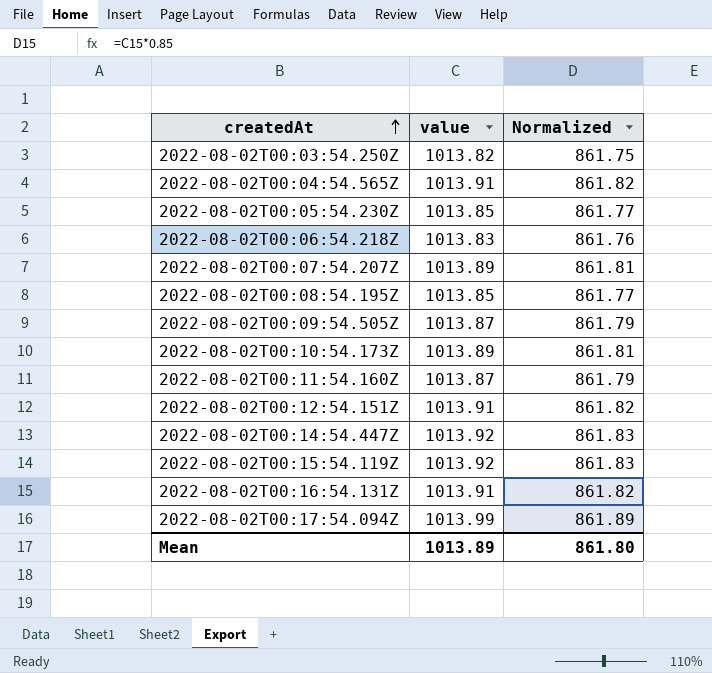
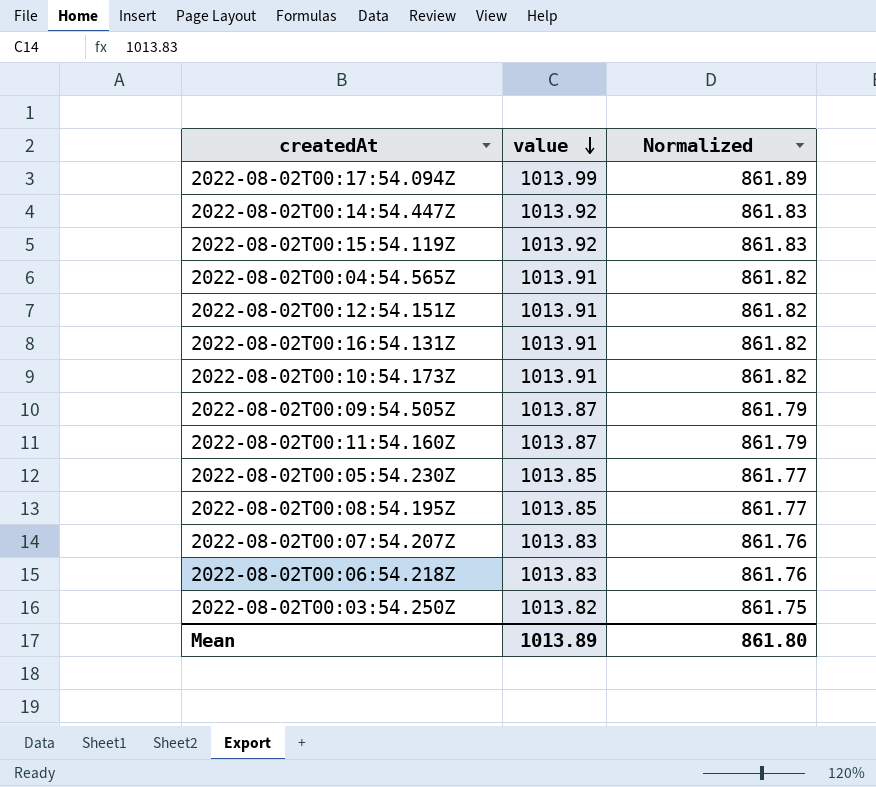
row order: createdAt ascending -> value descending
2022-08-02T00:10:54.173Z | value: 1013.89 -> 1013.91
2022-08-02T00:10:54.173Z | Normalized: 861.81 -> 861.82
2022-08-02T00:07:54.207Z | value: 1013.89 -> 1013.83
2022-08-02T00:07:54.207Z | Normalized: 861.81 -> 861.76

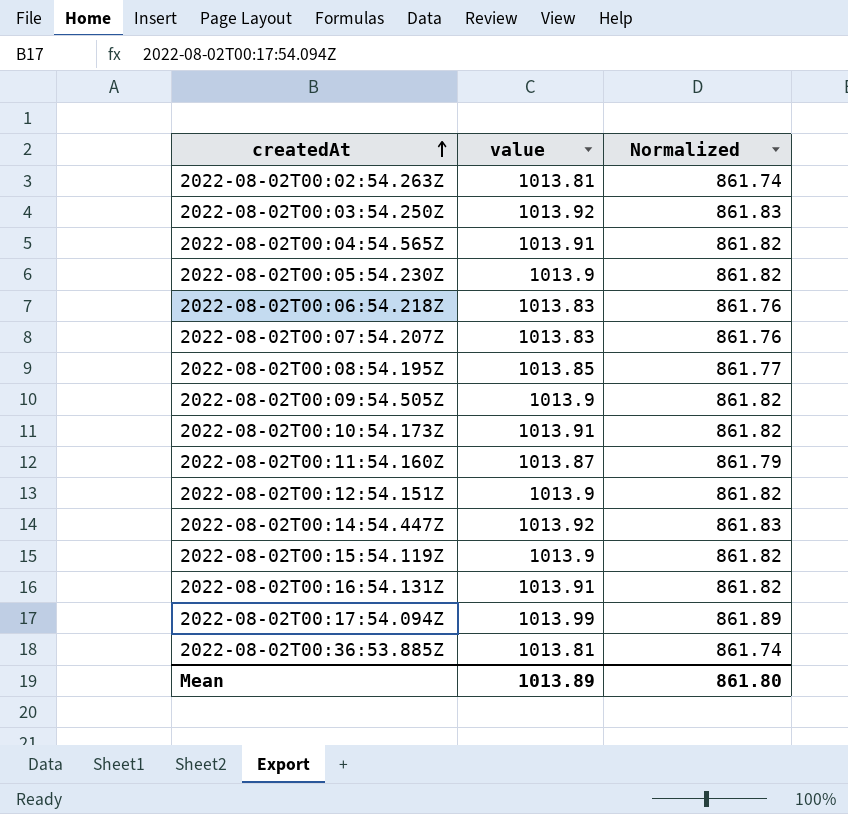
row order: value descending -> createdAt ascending
row 2022-08-02T00:02:54.263Z: none -> 1013.81 | 861.74
2022-08-02T00:03:54.250Z | value: 1013.82 -> 1013.92
2022-08-02T00:03:54.250Z | Normalized: 861.75 -> 861.83
2022-08-02T00:05:54.230Z | value: 1013.85 -> 1013.9
2022-08-02T00:05:54.230Z | Normalized: 861.77 -> 861.82
2022-08-02T00:09:54.505Z | value: 1013.87 -> 1013.9
2022-08-02T00:09:54.505Z | Normalized: 861.79 -> 861.82
2022-08-02T00:12:54.151Z | value: 1013.91 -> 1013.9
2022-08-02T00:15:54.119Z | value: 1013.92 -> 1013.9
2022-08-02T00:15:54.119Z | Normalized: 861.83 -> 861.82
row 2022-08-02T00:36:53.885Z: none -> 1013.81 | 861.74

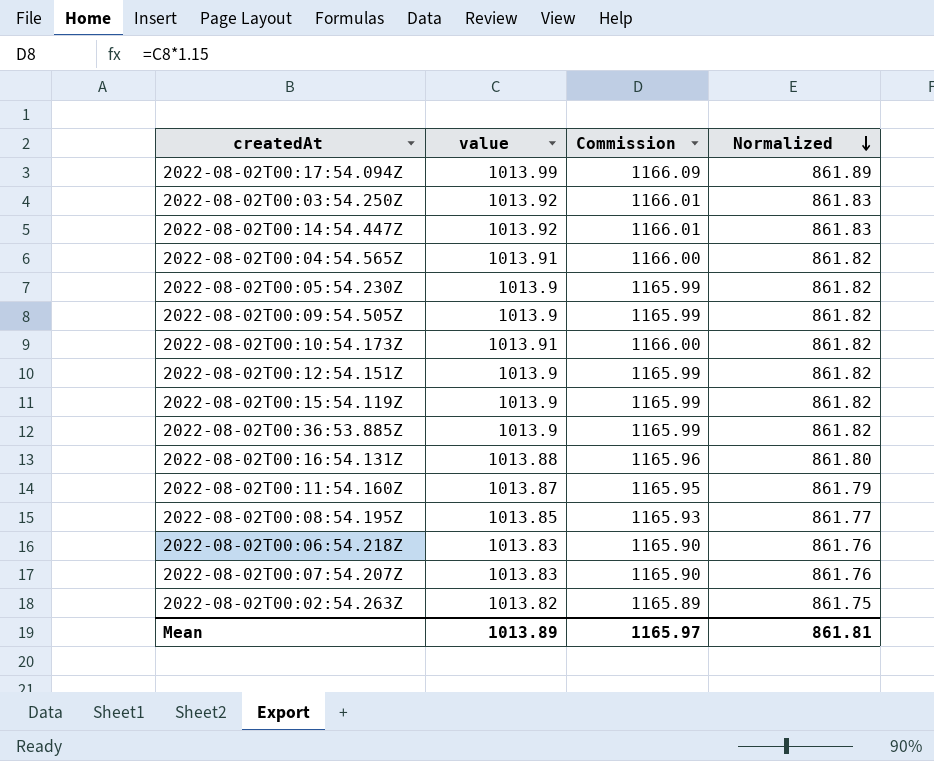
row order: createdAt ascending -> Normalized descending
column Commission | formula: none -> [value] * 1.15
2022-08-02T00:36:53.885Z | value: 1013.81 -> 1013.9
2022-08-02T00:36:53.885Z | Normalized: 861.74 -> 861.82
2022-08-02T00:16:54.131Z | value: 1013.91 -> 1013.88
2022-08-02T00:16:54.131Z | Normalized: 861.82 -> 861.80
2022-08-02T00:02:54.263Z | value: 1013.81 -> 1013.82
2022-08-02T00:02:54.263Z | Normalized: 861.74 -> 861.75
Mean | Normalized: 861.80 -> 861.81

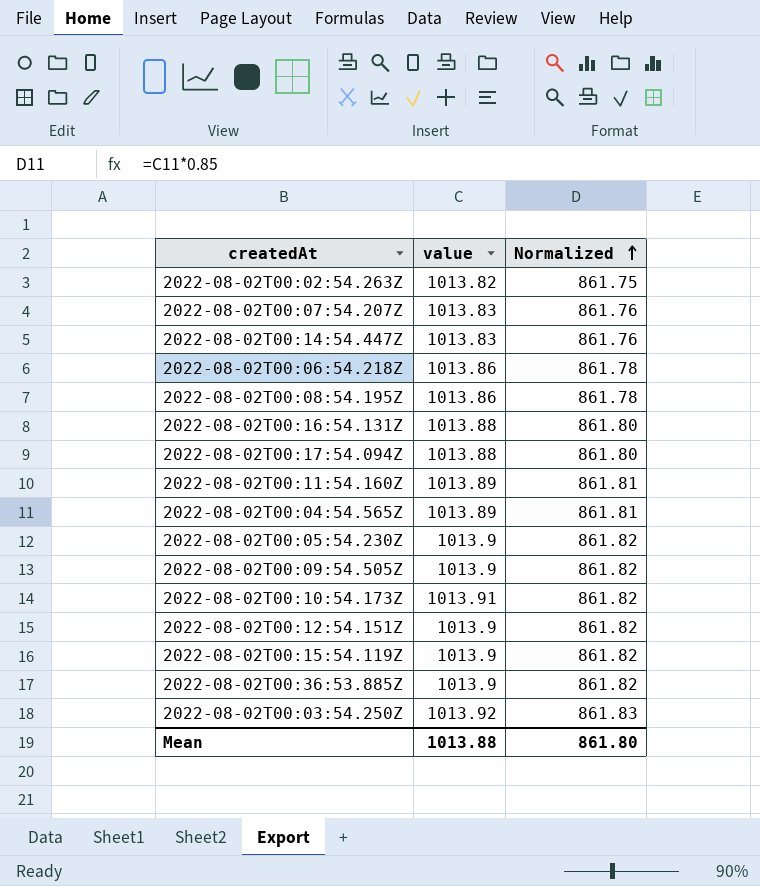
row order: Normalized descending -> Normalized ascending
column Commission | formula: [value] * 1.15 -> none
2022-08-02T00:14:54.447Z | value: 1013.92 -> 1013.83
2022-08-02T00:14:54.447Z | Normalized: 861.83 -> 861.76
2022-08-02T00:06:54.218Z | value: 1013.83 -> 1013.86
2022-08-02T00:06:54.218Z | Normalized: 861.76 -> 861.78
2022-08-02T00:08:54.195Z | value: 1013.85 -> 1013.86
2022-08-02T00:08:54.195Z | Normalized: 861.77 -> 861.78
2022-08-02T00:17:54.094Z | value: 1013.99 -> 1013.88
2022-08-02T00:17:54.094Z | Normalized: 861.89 -> 861.80
2022-08-02T00:11:54.160Z | value: 1013.87 -> 1013.89
2022-08-02T00:11:54.160Z | Normalized: 861.79 -> 861.81
2022-08-02T00:04:54.565Z | value: 1013.91 -> 1013.89
2022-08-02T00:04:54.565Z | Normalized: 861.82 -> 861.81
Mean | value: 1013.89 -> 1013.88
Mean | Normalized: 861.81 -> 861.80

